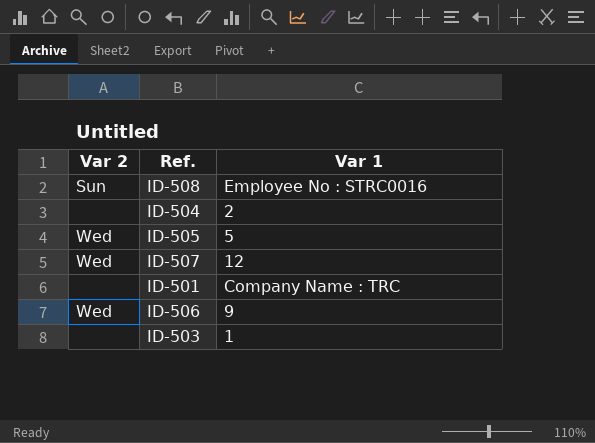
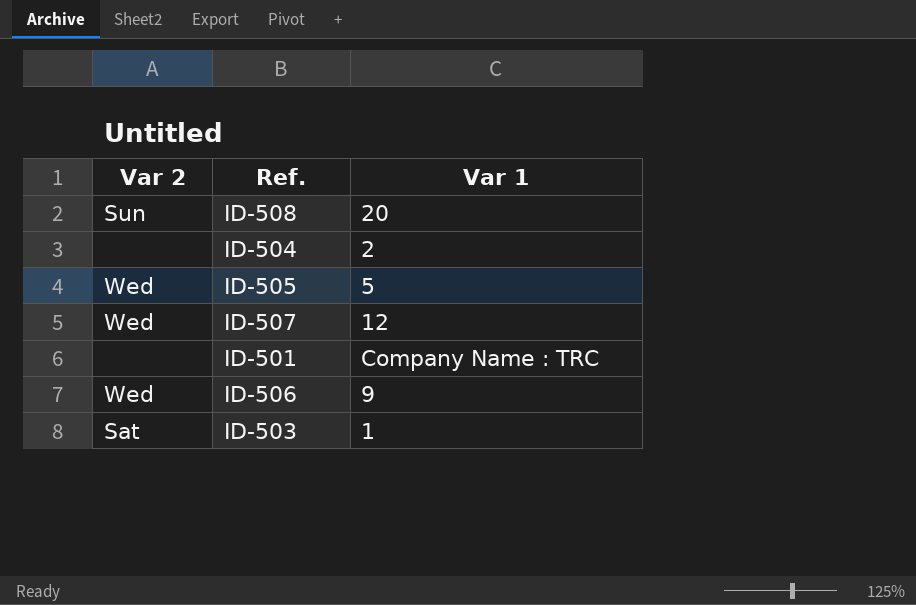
ID-508 | Var 1: Employee No : STRC0016 -> 20
ID-503 | Var 2: none -> Sat

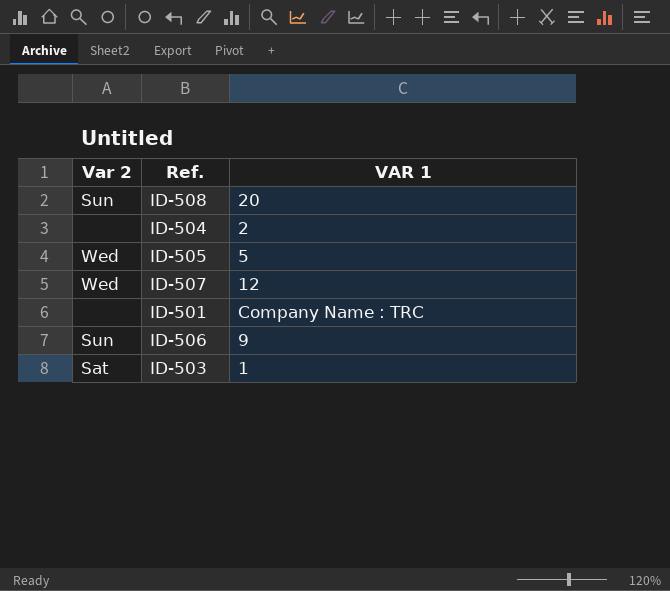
column name: Var 1 -> VAR 1
ID-506 | Var 2: Wed -> Sun

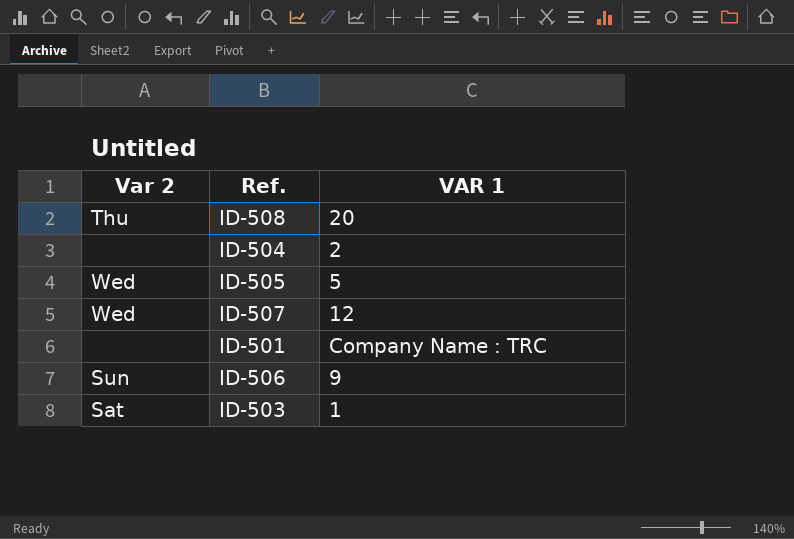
ID-508 | Var 2: Sun -> Thu

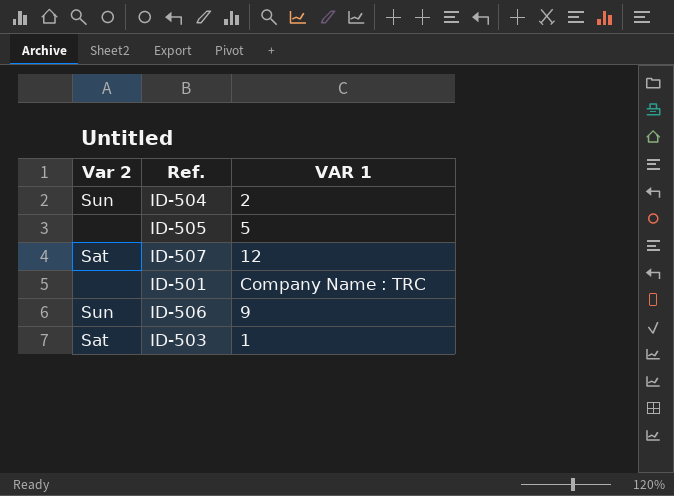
row ID-508: Thu | 20 -> none
ID-504 | Var 2: none -> Sun
ID-505 | Var 2: Wed -> none
ID-507 | Var 2: Wed -> Sat

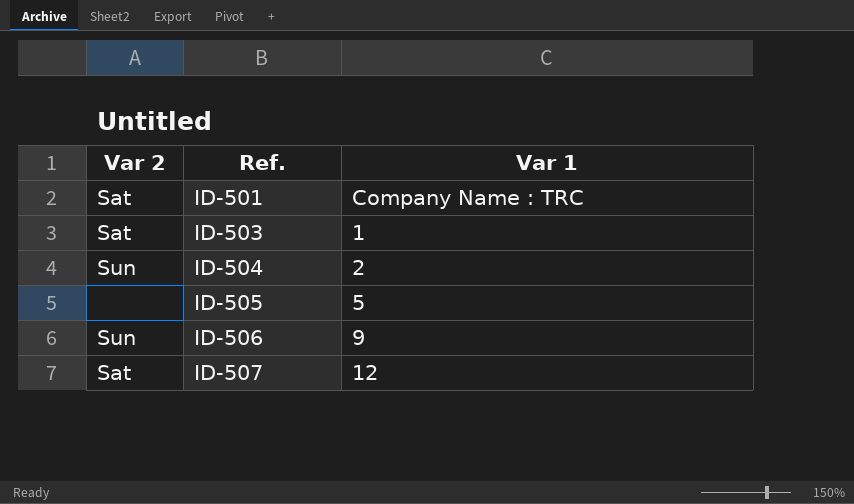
row order: none -> Ref. ascending
column name: VAR 1 -> Var 1
ID-501 | Var 2: none -> Sat

